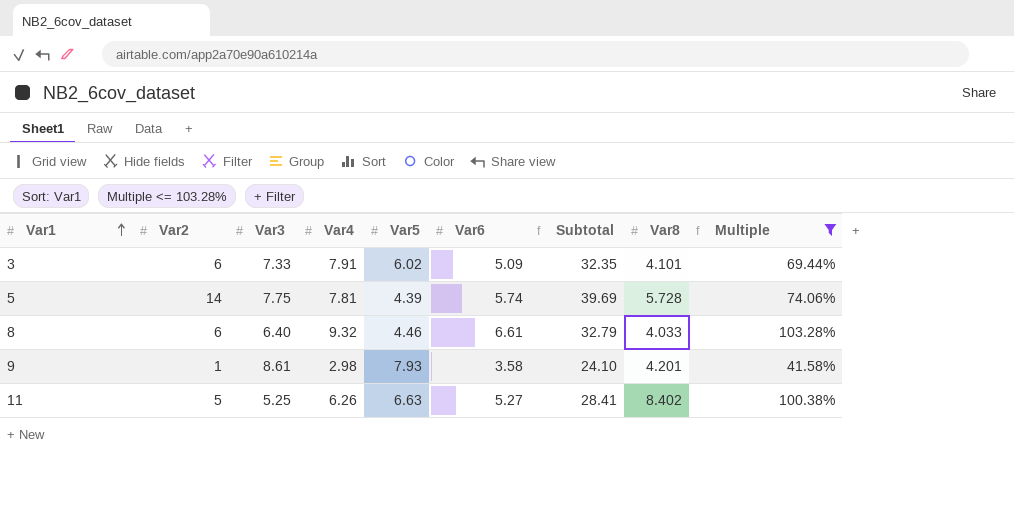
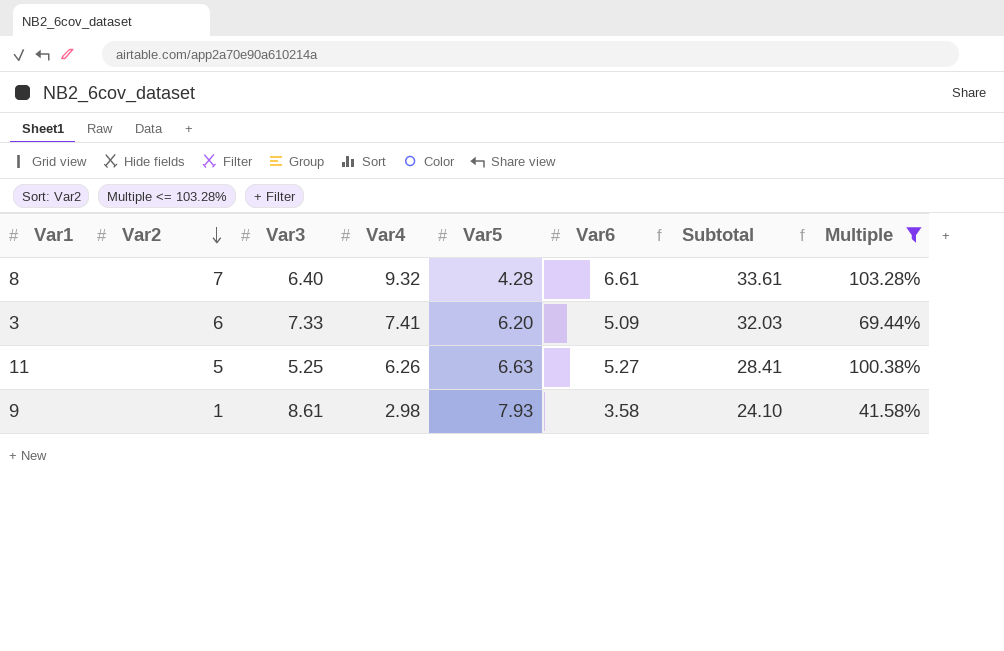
row order: Var1 ascending -> Var2 descending
column Var8 | position: 8 -> none
row 5: 14 | 7.75 | 7.81 | 4.39 | 5.74 | 39.69 | 5.728 | 74.06% -> none
8 | Var2: 6 -> 7
8 | Var5: 4.46 -> 4.28
8 | Subtotal: 32.79 -> 33.61
3 | Var4: 7.91 -> 7.41
3 | Var5: 6.02 -> 6.20
3 | Subtotal: 32.35 -> 32.03

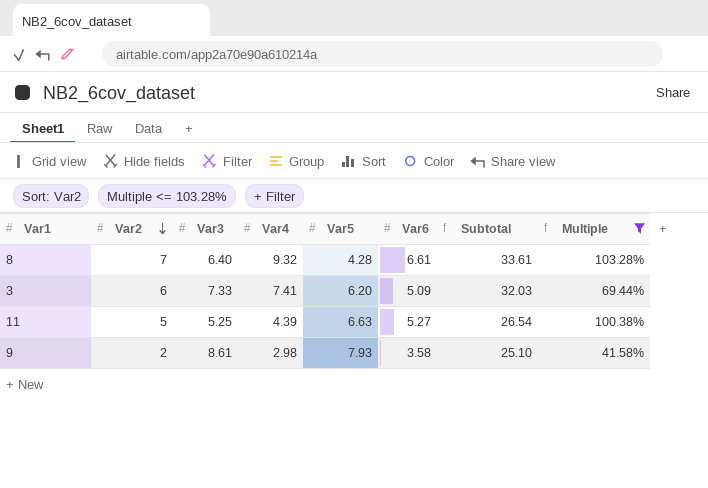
11 | Var4: 6.26 -> 4.39
11 | Subtotal: 28.41 -> 26.54
9 | Var2: 1 -> 2
9 | Subtotal: 24.10 -> 25.10

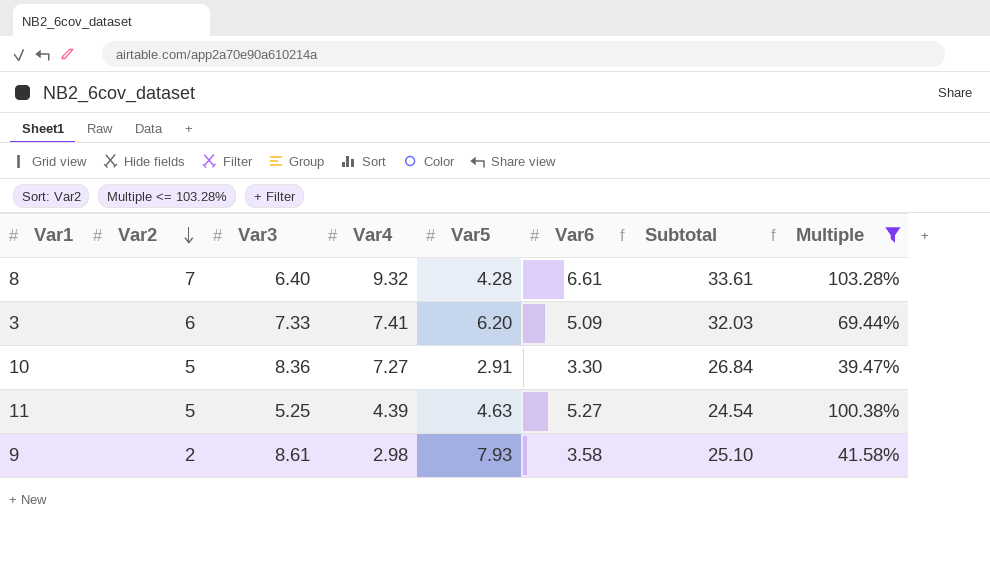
row 10: none -> 5 | 8.36 | 7.27 | 2.91 | 3.30 | 26.84 | 39.47%
11 | Var5: 6.63 -> 4.63
11 | Subtotal: 26.54 -> 24.54

